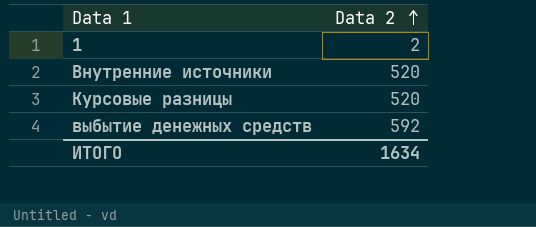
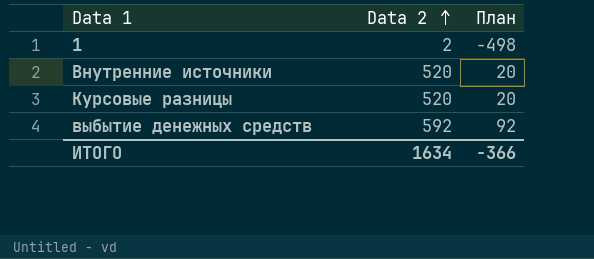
column План | formula: none -> [Data 2] - 500

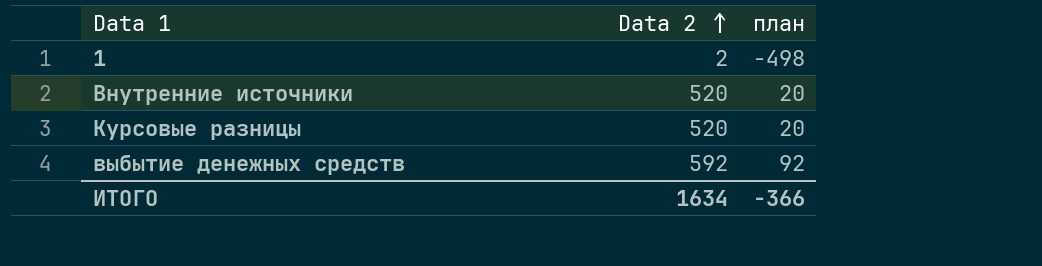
column name: План -> план

